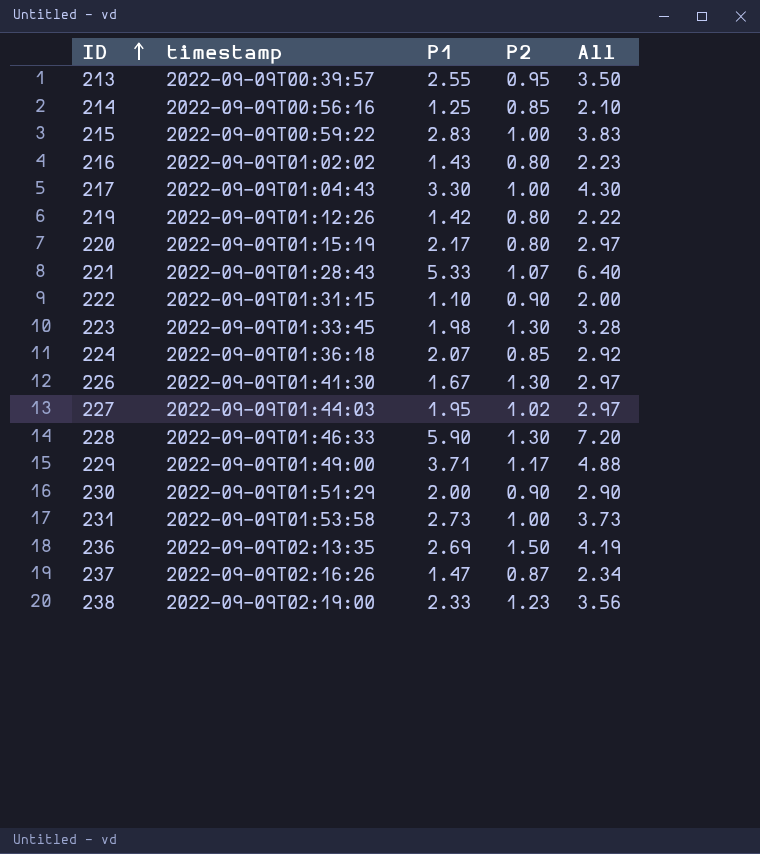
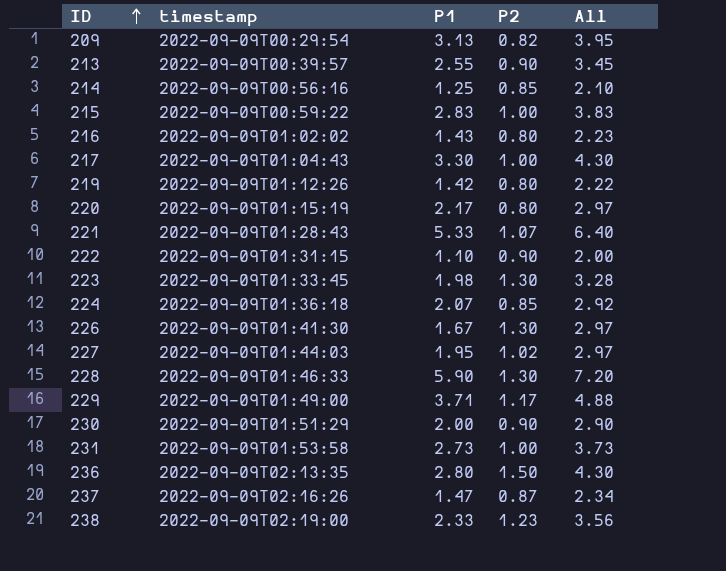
row 209: none -> 2022-09-09T00:29:54 | 3.13 | 0.82 | 3.95
213 | P2: 0.95 -> 0.90
213 | All: 3.50 -> 3.45
236 | P1: 2.69 -> 2.80
236 | All: 4.19 -> 4.30

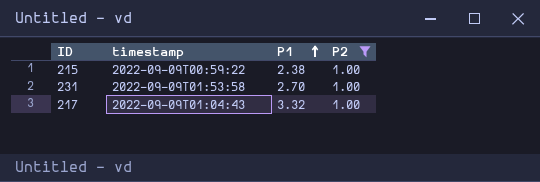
filter: none -> P2 = 1.00
row order: ID ascending -> P1 ascending
column All | formula: [P1] + [P2] -> none
215 | P1: 2.83 -> 2.38
231 | P1: 2.73 -> 2.70
217 | P1: 3.30 -> 3.32

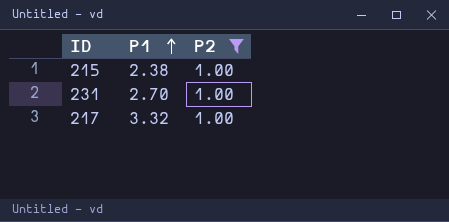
column timestamp | position: 2 -> none

